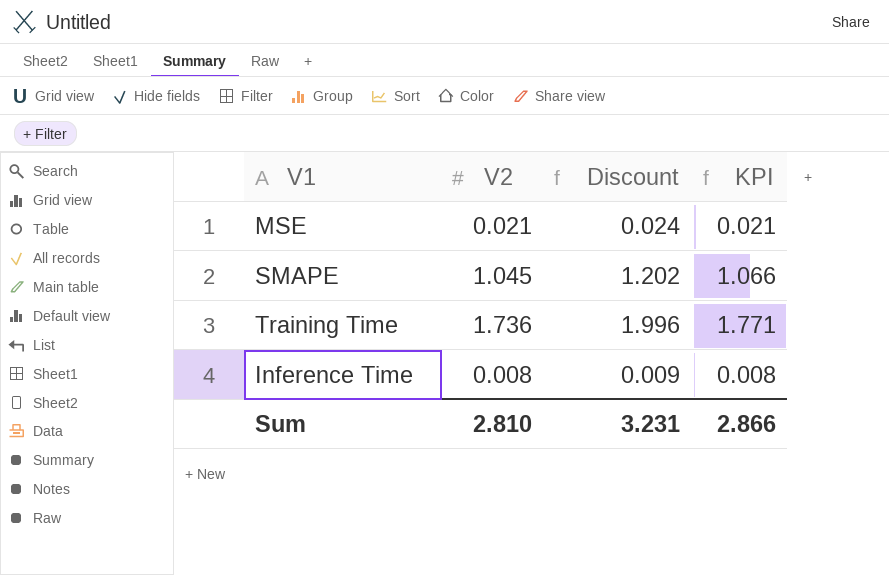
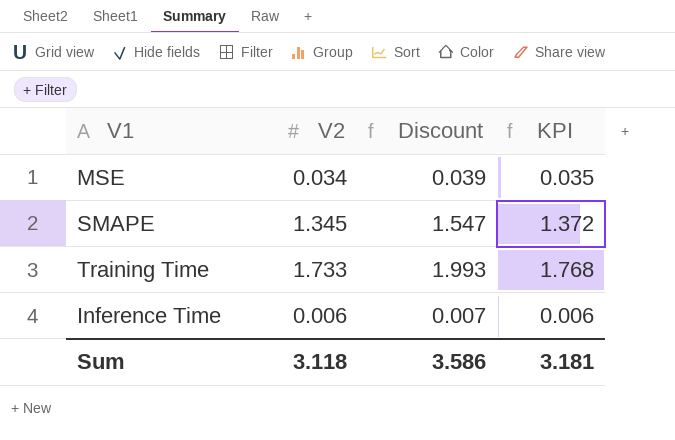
MSE | V2: 0.021 -> 0.034
MSE | Discount: 0.024 -> 0.039
MSE | KPI: 0.021 -> 0.035
SMAPE | V2: 1.045 -> 1.345
SMAPE | Discount: 1.202 -> 1.547
SMAPE | KPI: 1.066 -> 1.372
Training Time | V2: 1.736 -> 1.733
Training Time | Discount: 1.996 -> 1.993
Training Time | KPI: 1.771 -> 1.768
Inference Time | V2: 0.008 -> 0.006
Inference Time | Discount: 0.009 -> 0.007
Inference Time | KPI: 0.008 -> 0.006
Sum | V2: 2.810 -> 3.118
Sum | Discount: 3.231 -> 3.586
Sum | KPI: 2.866 -> 3.181

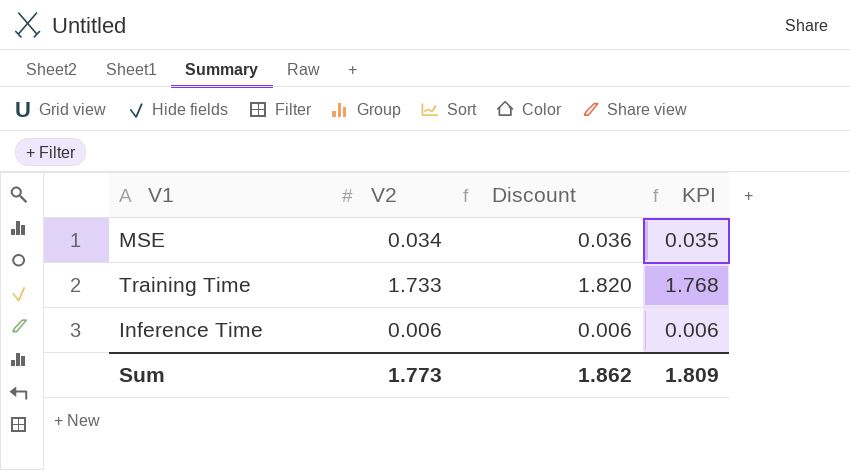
column Discount | formula: [V2] * 1.15 -> [V2] * 1.05
row SMAPE: 1.345 | 1.547 | 1.372 -> none
Sum | V2: 3.118 -> 1.773
Sum | Discount: 3.586 -> 1.862
Sum | KPI: 3.181 -> 1.809

